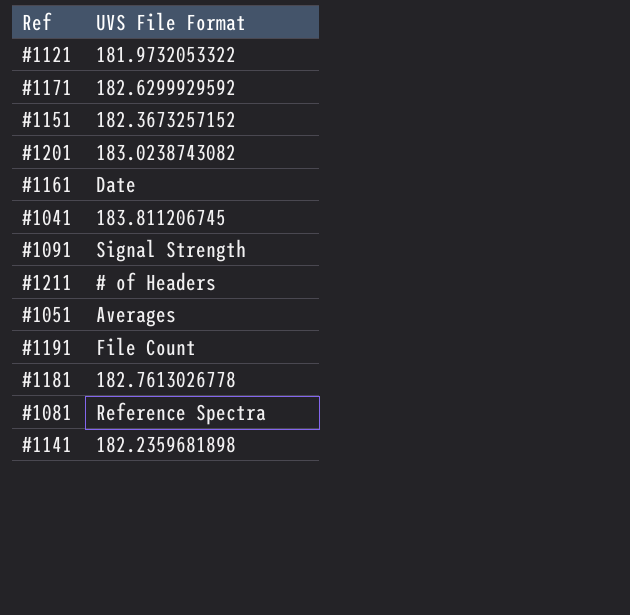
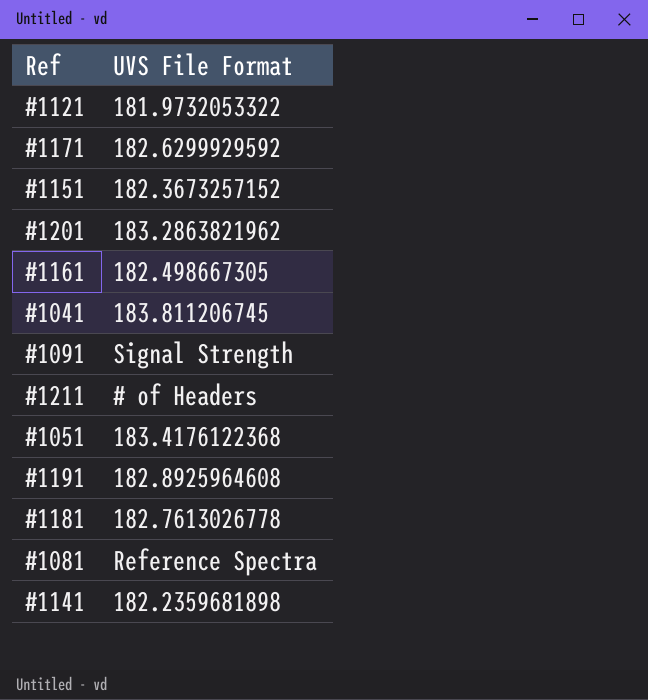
#1201 | UVS File Format: 183.0238743082 -> 183.2863821962
#1161 | UVS File Format: Date -> 182.498667305
#1051 | UVS File Format: Averages -> 183.4176122368
#1191 | UVS File Format: File Count -> 182.8925964608

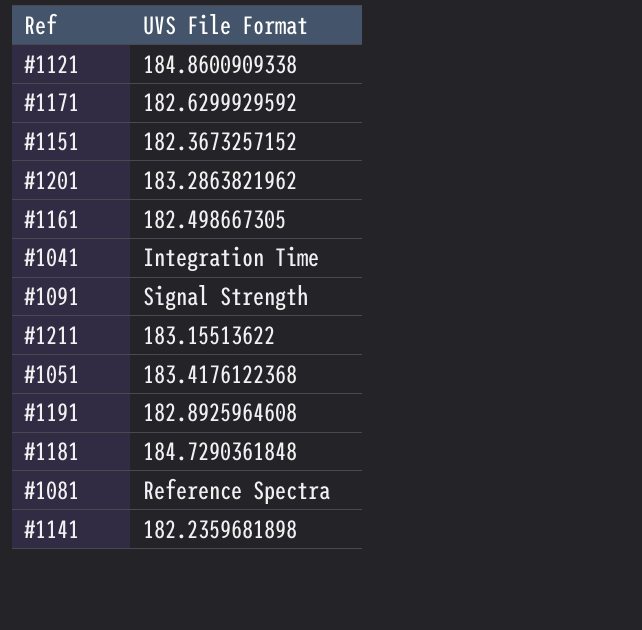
#1121 | UVS File Format: 181.9732053322 -> 184.8600909338
#1041 | UVS File Format: 183.811206745 -> Integration Time
#1211 | UVS File Format: # of Headers -> 183.15513622
#1181 | UVS File Format: 182.7613026778 -> 184.7290361848

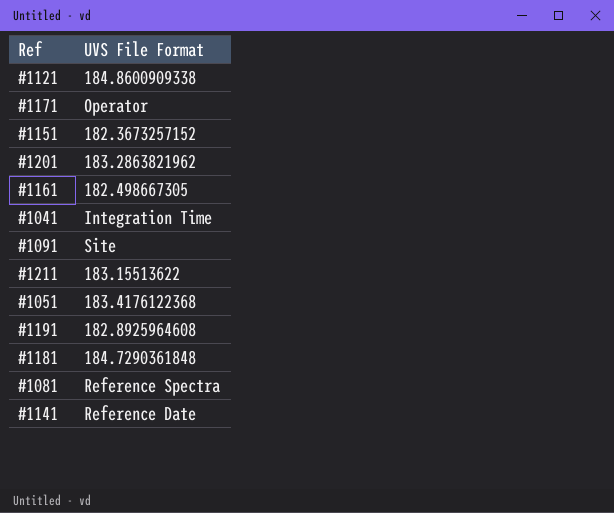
#1171 | UVS File Format: 182.6299929592 -> Operator
#1091 | UVS File Format: Signal Strength -> Site
#1141 | UVS File Format: 182.2359681898 -> Reference Date

